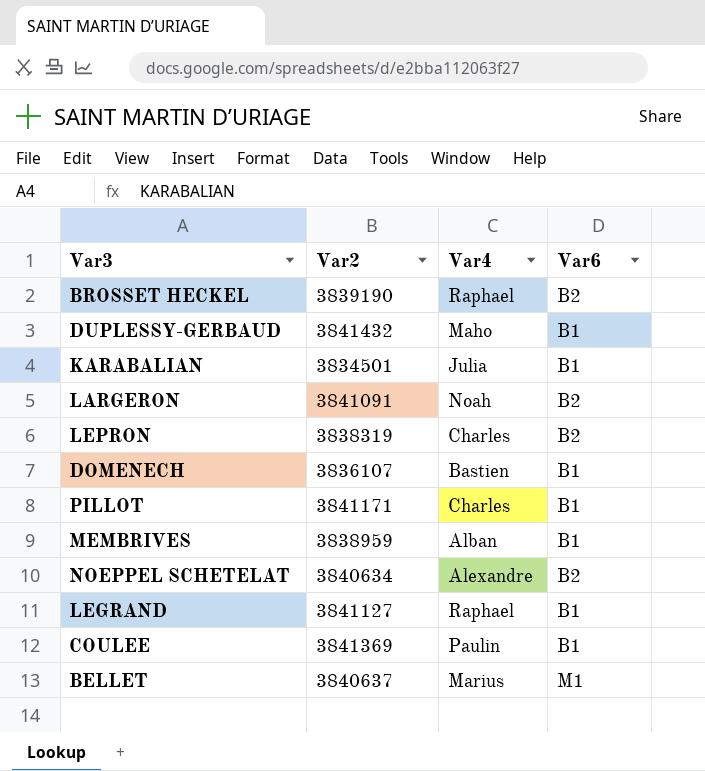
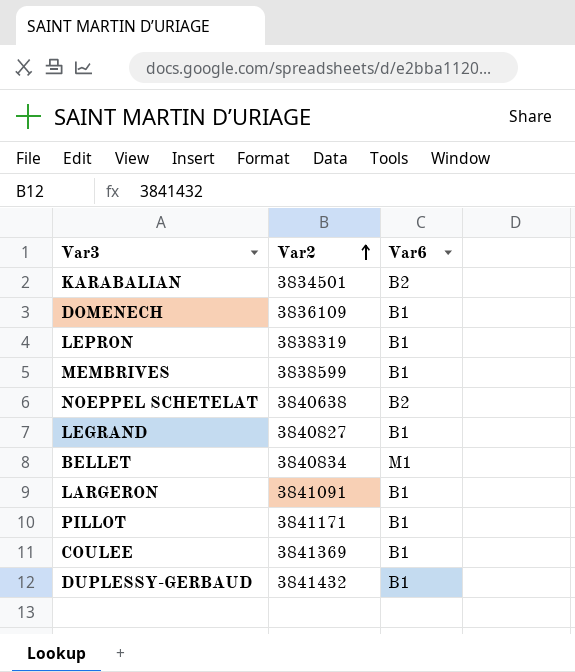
row order: none -> Var2 ascending
column Var4 | position: 3 -> none
row BROSSET HECKEL: 3839190 | Raphael | B2 -> none
KARABALIAN | Var6: B1 -> B2
DOMENECH | Var2: 3836107 -> 3836109
LEPRON | Var6: B2 -> B1
MEMBRIVES | Var2: 3838959 -> 3838599
NOEPPEL SCHETELAT | Var2: 3840634 -> 3840638
LEGRAND | Var2: 3841127 -> 3840827
BELLET | Var2: 3840637 -> 3840834
LARGERON | Var6: B2 -> B1

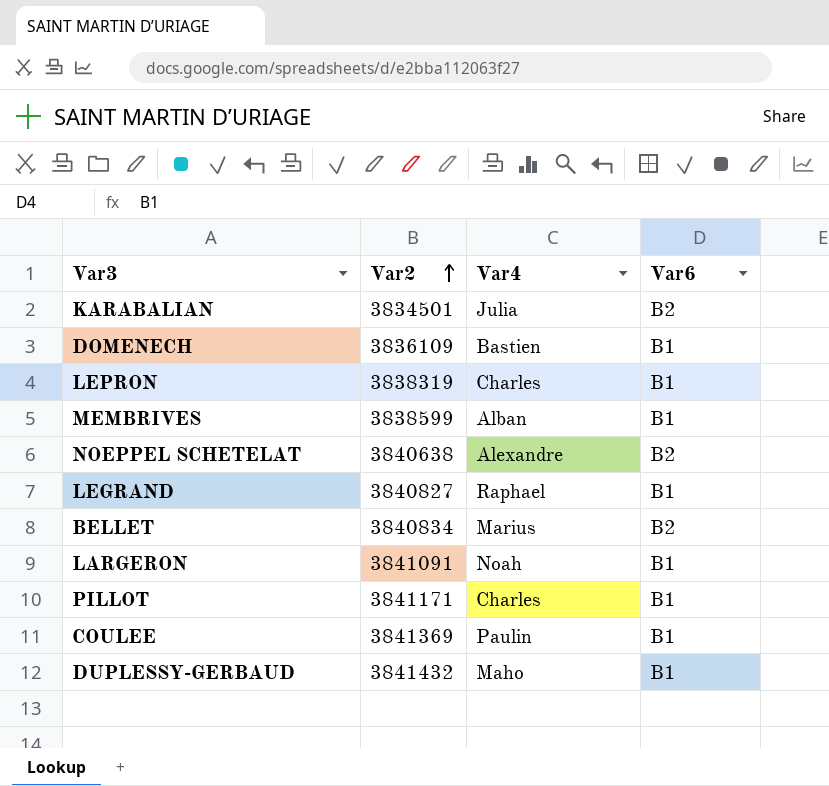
column Var4 | position: none -> 3
BELLET | Var6: M1 -> B2

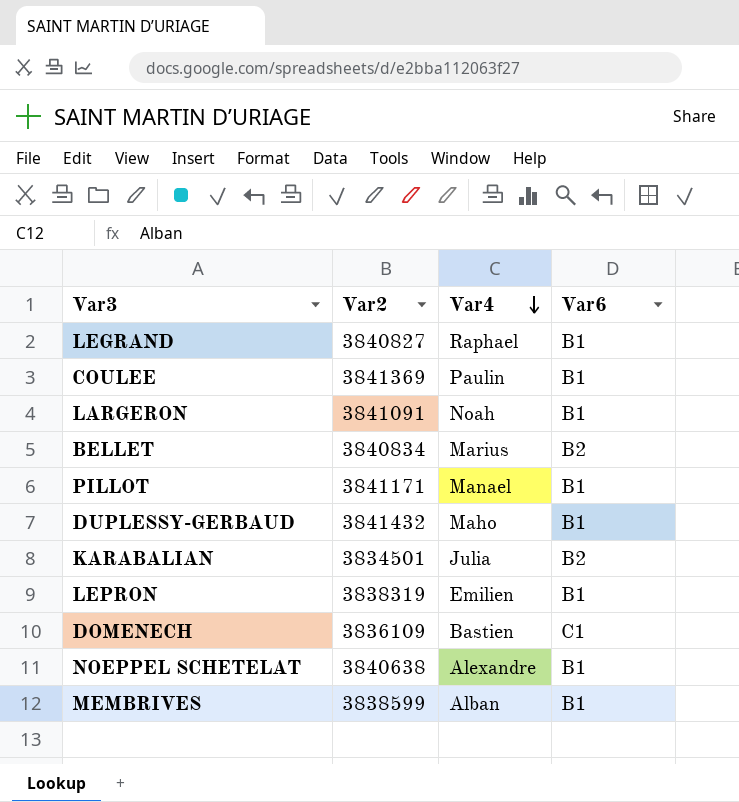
row order: Var2 ascending -> Var4 descending
PILLOT | Var4: Charles -> Manael
LEPRON | Var4: Charles -> Emilien
DOMENECH | Var6: B1 -> C1
NOEPPEL SCHETELAT | Var6: B2 -> B1

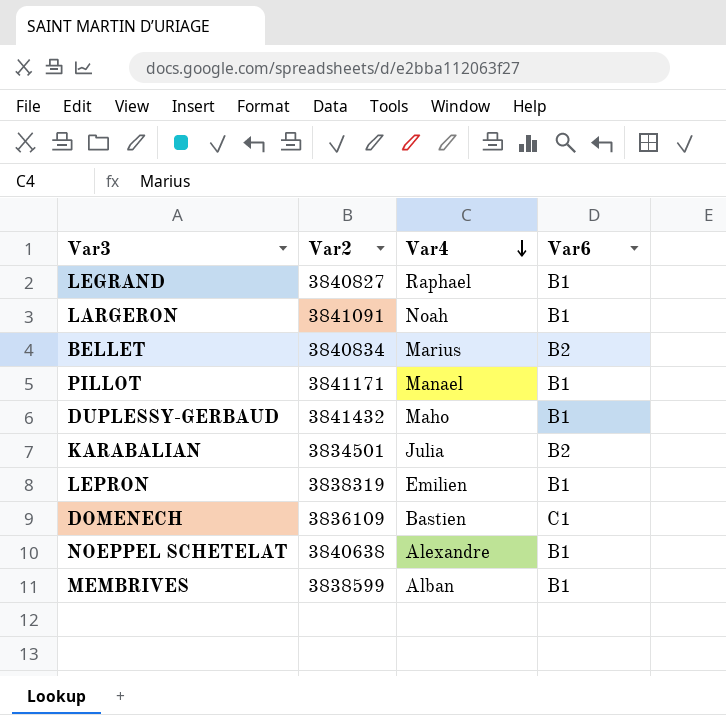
row COULEE: 3841369 | Paulin | B1 -> none

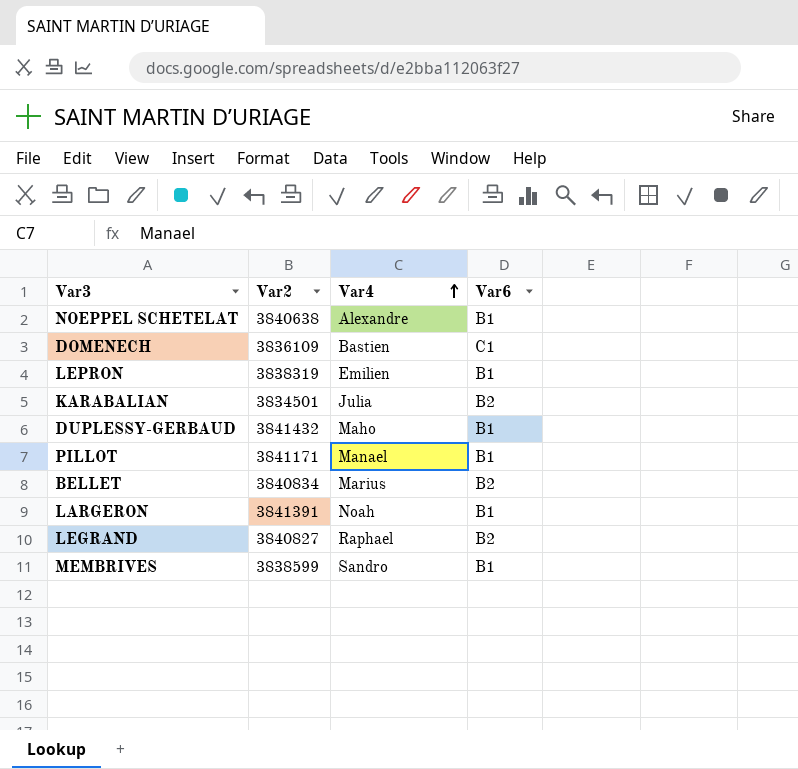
row order: Var4 descending -> Var4 ascending
LARGERON | Var2: 3841091 -> 3841391
LEGRAND | Var6: B1 -> B2
MEMBRIVES | Var4: Alban -> Sandro

